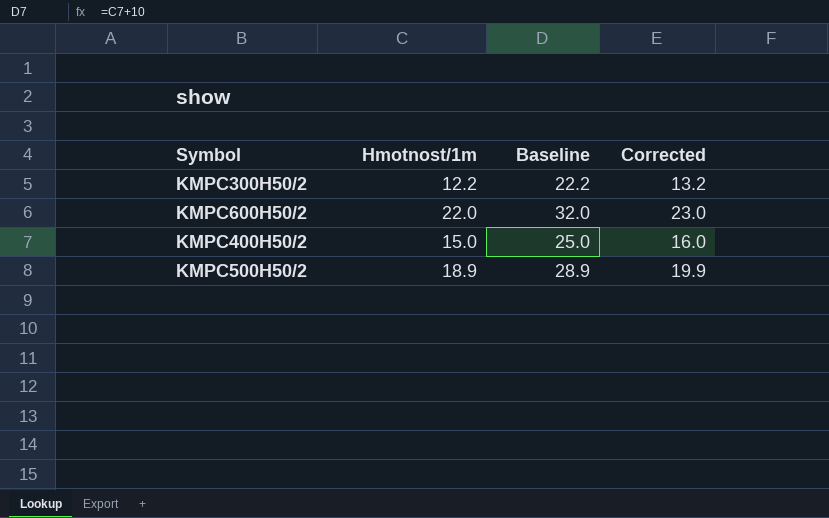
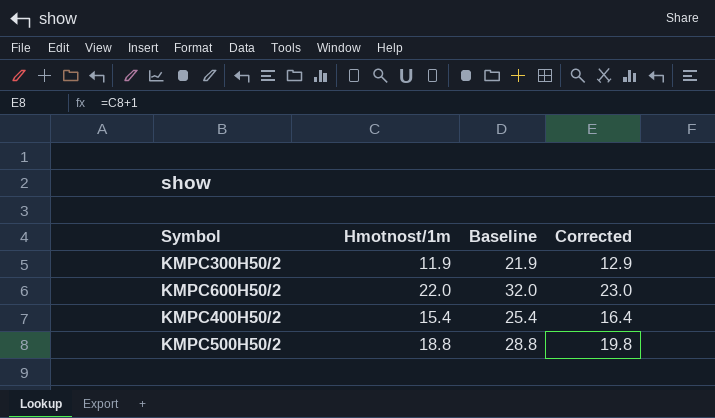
KMPC300H50/2 | Hmotnost/1m: 12.2 -> 11.9
KMPC300H50/2 | Baseline: 22.2 -> 21.9
KMPC300H50/2 | Corrected: 13.2 -> 12.9
KMPC400H50/2 | Hmotnost/1m: 15.0 -> 15.4
KMPC400H50/2 | Baseline: 25.0 -> 25.4
KMPC400H50/2 | Corrected: 16.0 -> 16.4
KMPC500H50/2 | Hmotnost/1m: 18.9 -> 18.8
KMPC500H50/2 | Baseline: 28.9 -> 28.8
KMPC500H50/2 | Corrected: 19.9 -> 19.8

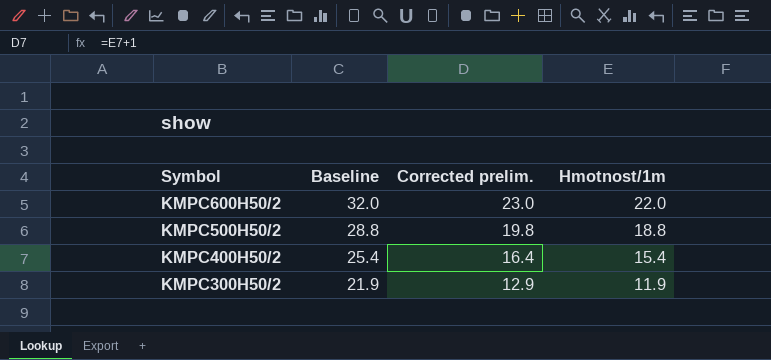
row order: none -> Symbol descending
column name: Corrected -> Corrected prelim.
column Hmotnost/1m | position: 2 -> 4

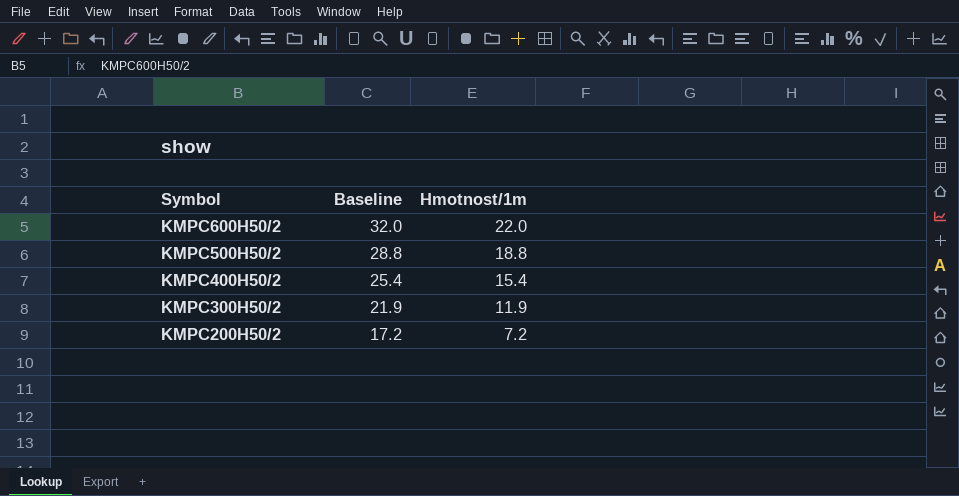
column Corrected prelim. | formula: [Hmotnost/1m] + 1 -> none
row KMPC200H50/2: none -> 17.2 | 7.2

